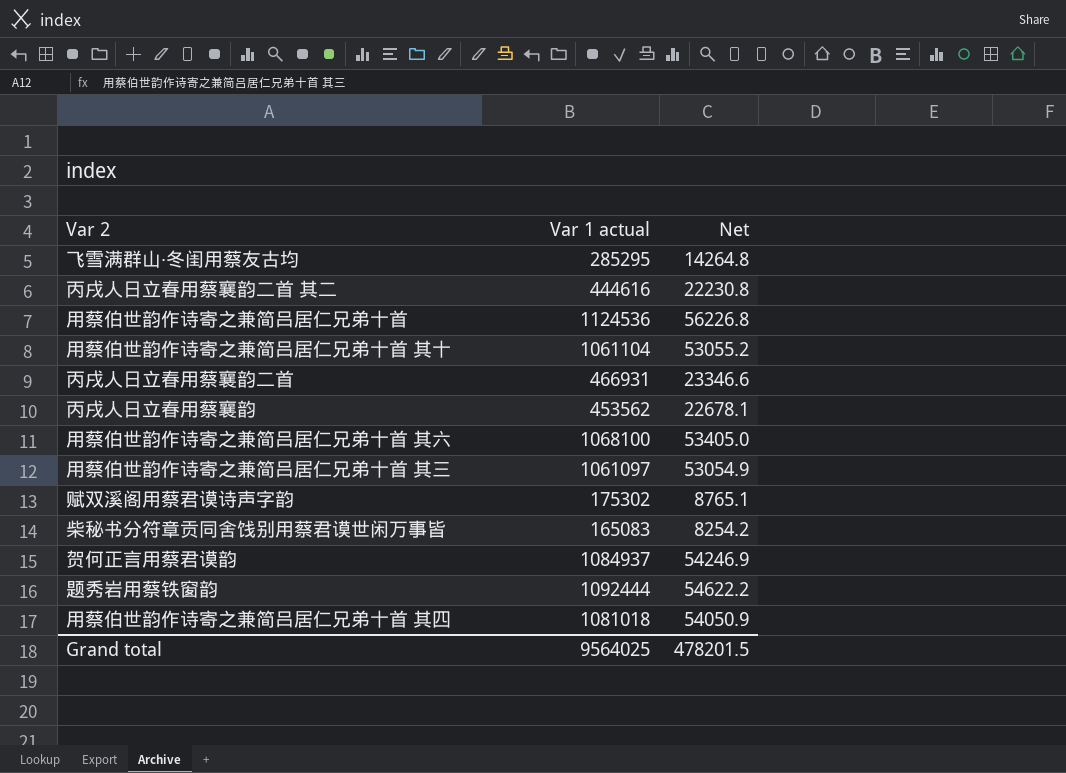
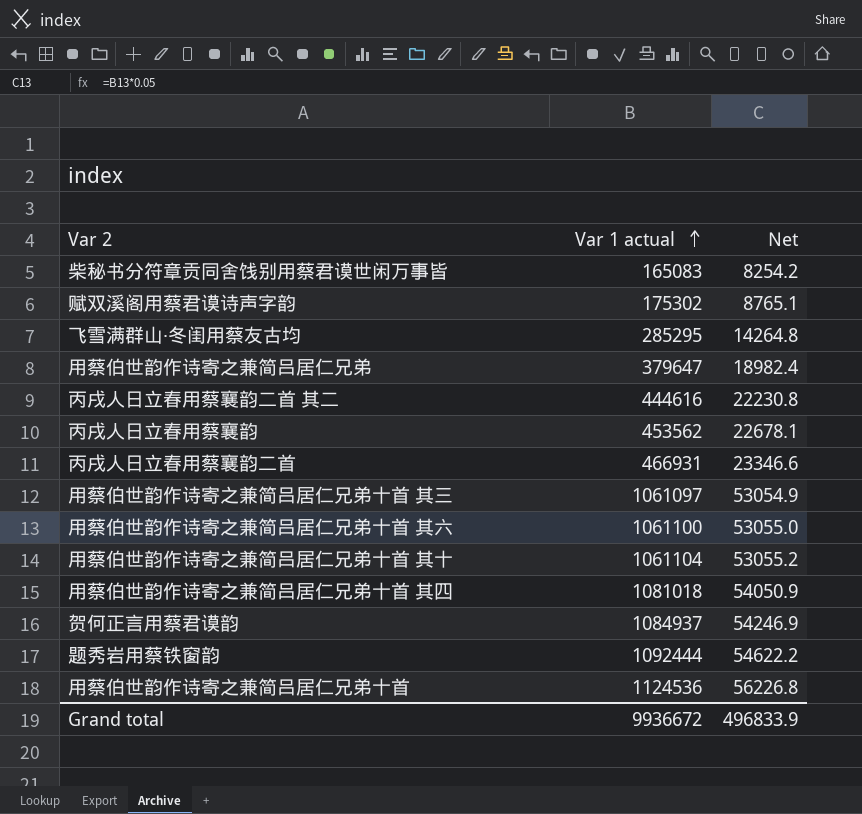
row order: none -> Var 1 actual ascending
row 用蔡伯世韵作诗寄之兼简吕居仁兄弟: none -> 379647 | 18982.4
用蔡伯世韵作诗寄之兼简吕居仁兄弟十首 其六 | Var 1 actual: 1068100 -> 1061100
用蔡伯世韵作诗寄之兼简吕居仁兄弟十首 其六 | Net: 53405.0 -> 53055.0
Grand total | Var 1 actual: 9564025 -> 9936672
Grand total | Net: 478201.5 -> 496833.9

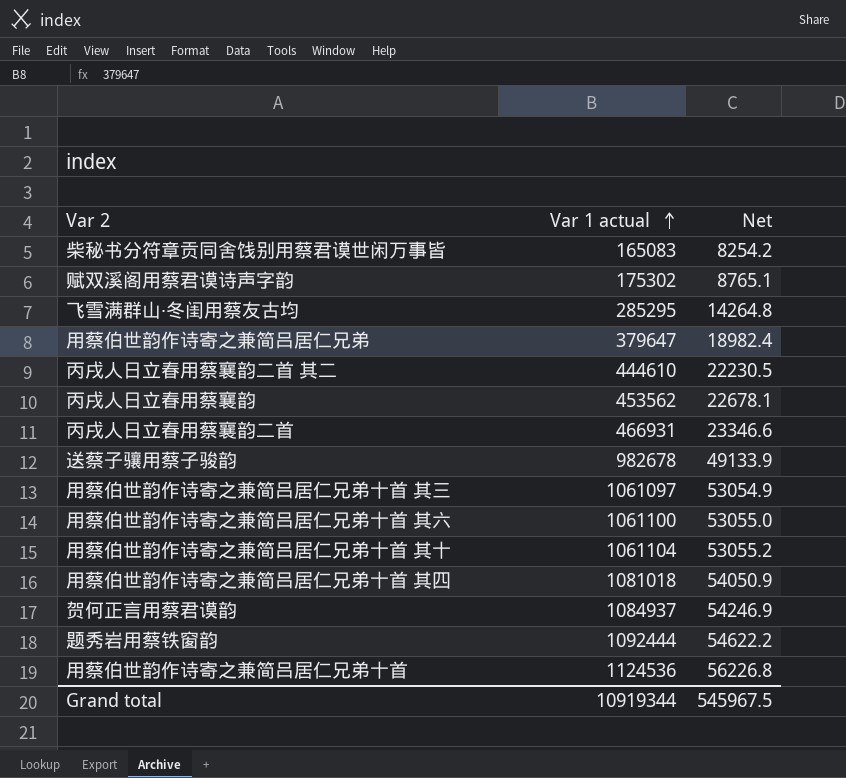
丙戌人日立春用蔡襄韵二首 其二 | Var 1 actual: 444616 -> 444610
丙戌人日立春用蔡襄韵二首 其二 | Net: 22230.8 -> 22230.5
row 送蔡子骧用蔡子骏韵: none -> 982678 | 49133.9
Grand total | Var 1 actual: 9936672 -> 10919344
Grand total | Net: 496833.9 -> 545967.5

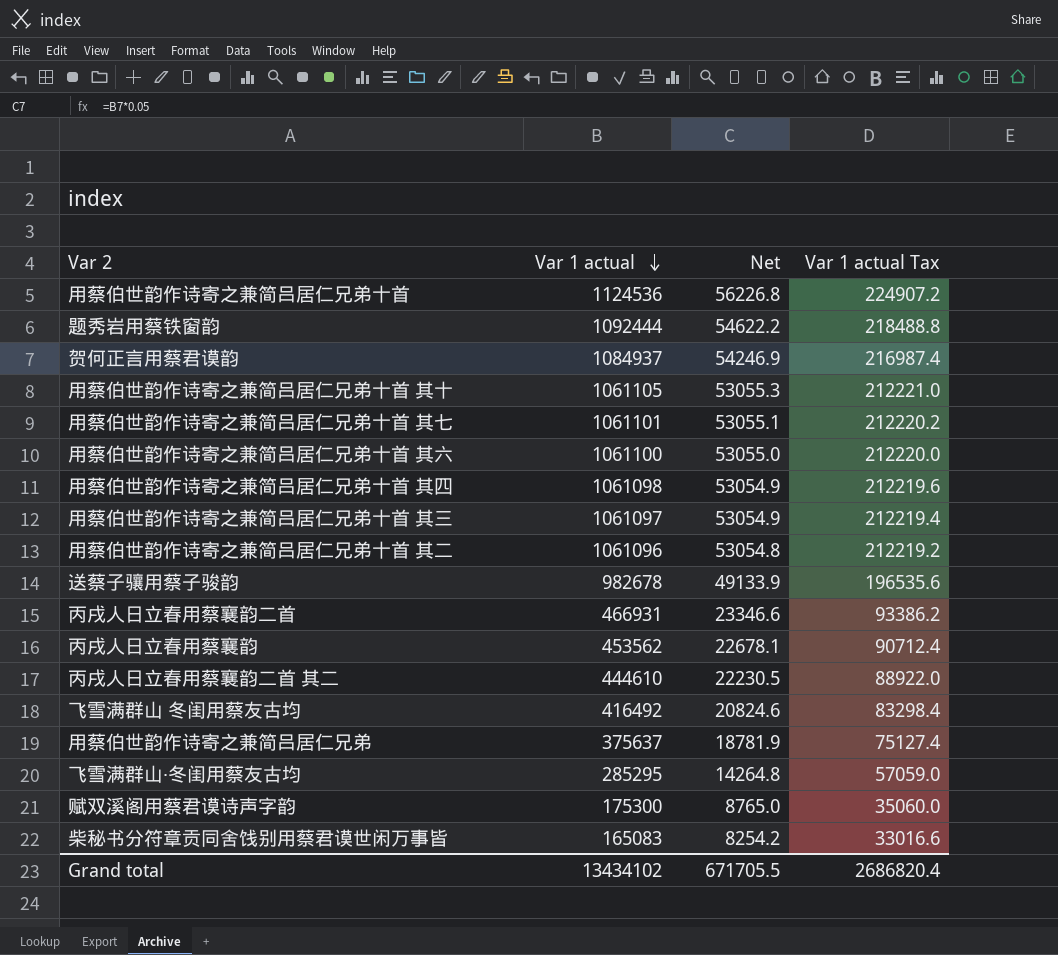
row order: Var 1 actual ascending -> Var 1 actual descending
column Var 1 actual Tax | formula: none -> [Var 1 actual] * 0.2
用蔡伯世韵作诗寄之兼简吕居仁兄弟十首 其十 | Var 1 actual: 1061104 -> 1061105
用蔡伯世韵作诗寄之兼简吕居仁兄弟十首 其十 | Net: 53055.2 -> 53055.3
row 用蔡伯世韵作诗寄之兼简吕居仁兄弟十首 其七: none -> 1061101 | 53055.1 | 212220.2
用蔡伯世韵作诗寄之兼简吕居仁兄弟十首 其四 | Var 1 actual: 1081018 -> 1061098
用蔡伯世韵作诗寄之兼简吕居仁兄弟十首 其四 | Net: 54050.9 -> 53054.9
row 用蔡伯世韵作诗寄之兼简吕居仁兄弟十首 其二: none -> 1061096 | 53054.8 | 212219.2
row 飞雪满群山 冬闺用蔡友古均: none -> 416492 | 20824.6 | 83298.4
用蔡伯世韵作诗寄之兼简吕居仁兄弟 | Var 1 actual: 379647 -> 375637
用蔡伯世韵作诗寄之兼简吕居仁兄弟 | Net: 18982.4 -> 18781.9
赋双溪阁用蔡君谟诗声字韵 | Var 1 actual: 175302 -> 175300
赋双溪阁用蔡君谟诗声字韵 | Net: 8765.1 -> 8765.0
Grand total | Var 1 actual: 10919344 -> 13434102
Grand total | Net: 545967.5 -> 671705.5

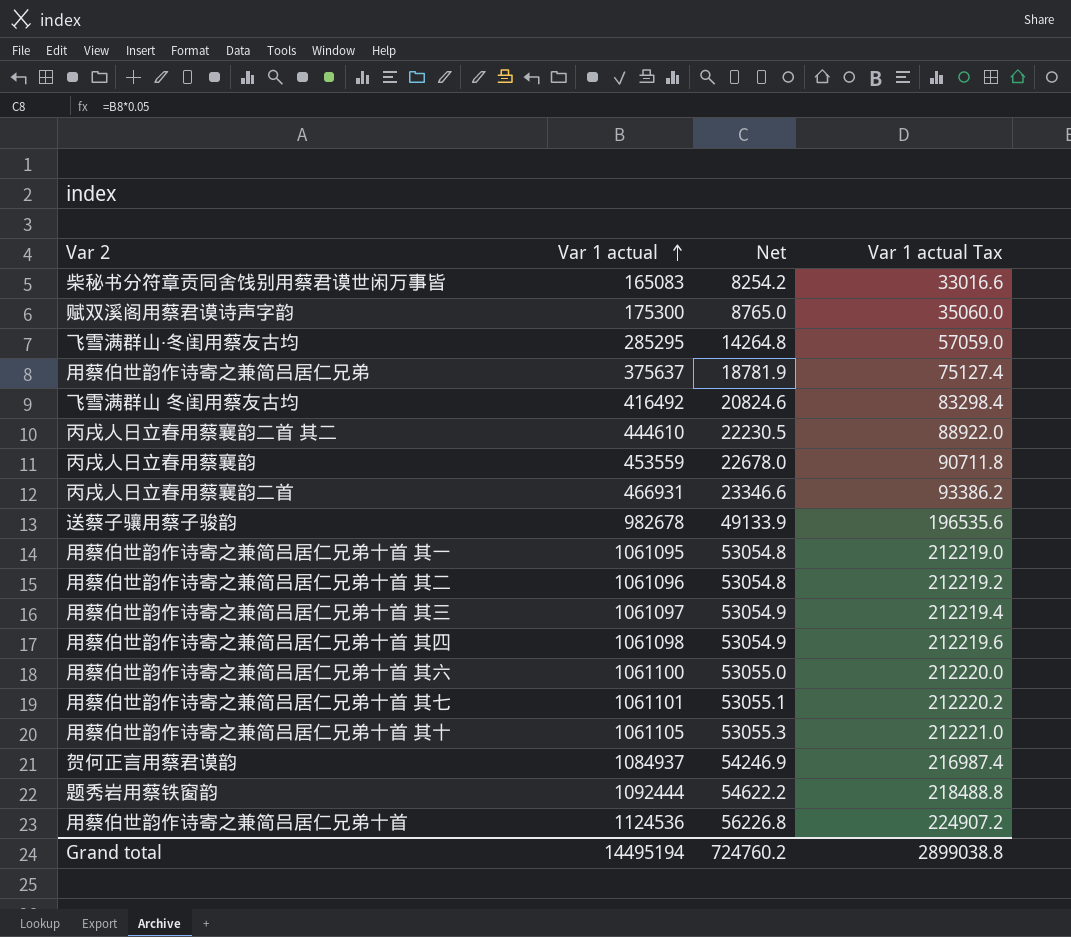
row order: Var 1 actual descending -> Var 1 actual ascending
丙戌人日立春用蔡襄韵 | Var 1 actual: 453562 -> 453559
丙戌人日立春用蔡襄韵 | Net: 22678.1 -> 22678.0
丙戌人日立春用蔡襄韵 | Var 1 actual Tax: 90712.4 -> 90711.8
row 用蔡伯世韵作诗寄之兼简吕居仁兄弟十首 其一: none -> 1061095 | 53054.8 | 212219.0
Grand total | Var 1 actual: 13434102 -> 14495194
Grand total | Net: 671705.5 -> 724760.2
Grand total | Var 1 actual Tax: 2686820.4 -> 2899038.8

